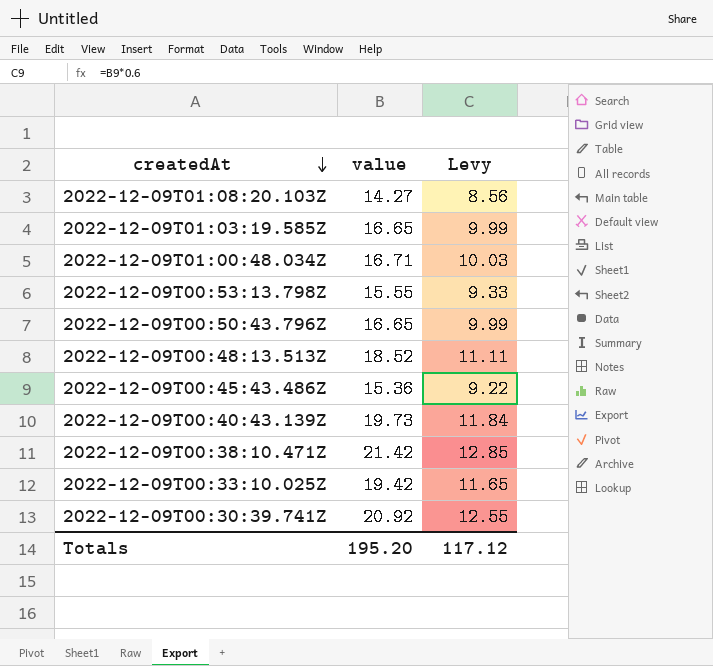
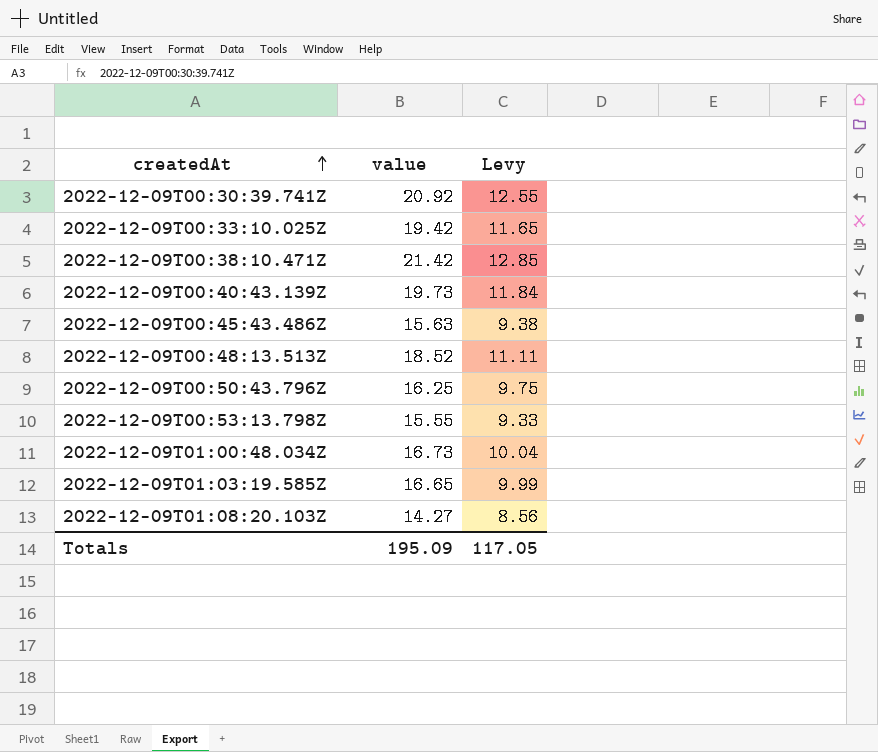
row order: createdAt descending -> createdAt ascending
2022-12-09T00:45:43.486Z | value: 15.36 -> 15.63
2022-12-09T00:45:43.486Z | Levy: 9.22 -> 9.38
2022-12-09T00:50:43.796Z | value: 16.65 -> 16.25
2022-12-09T00:50:43.796Z | Levy: 9.99 -> 9.75
2022-12-09T01:00:48.034Z | value: 16.71 -> 16.73
2022-12-09T01:00:48.034Z | Levy: 10.03 -> 10.04
Totals | value: 195.20 -> 195.09
Totals | Levy: 117.12 -> 117.05

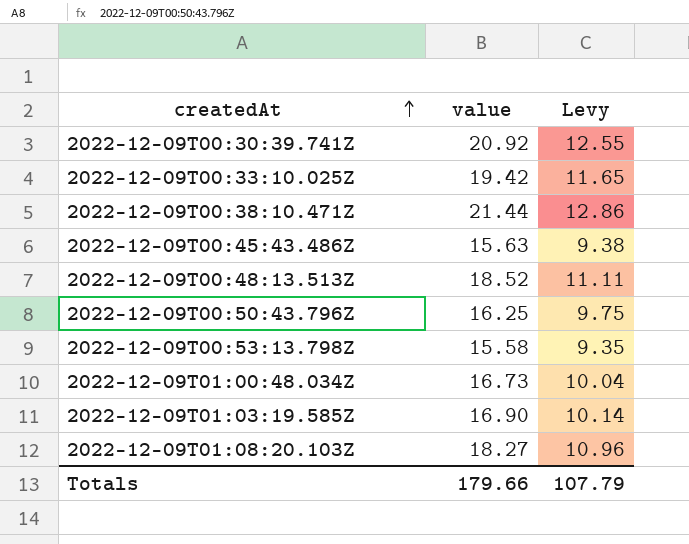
row 2022-12-09T00:40:43.139Z: 19.73 | 11.84 -> none
2022-12-09T00:38:10.471Z | value: 21.42 -> 21.44
2022-12-09T00:38:10.471Z | Levy: 12.85 -> 12.86
2022-12-09T00:53:13.798Z | value: 15.55 -> 15.58
2022-12-09T00:53:13.798Z | Levy: 9.33 -> 9.35
2022-12-09T01:03:19.585Z | value: 16.65 -> 16.90
2022-12-09T01:03:19.585Z | Levy: 9.99 -> 10.14
2022-12-09T01:08:20.103Z | value: 14.27 -> 18.27
2022-12-09T01:08:20.103Z | Levy: 8.56 -> 10.96
Totals | value: 195.09 -> 179.66
Totals | Levy: 117.05 -> 107.79

